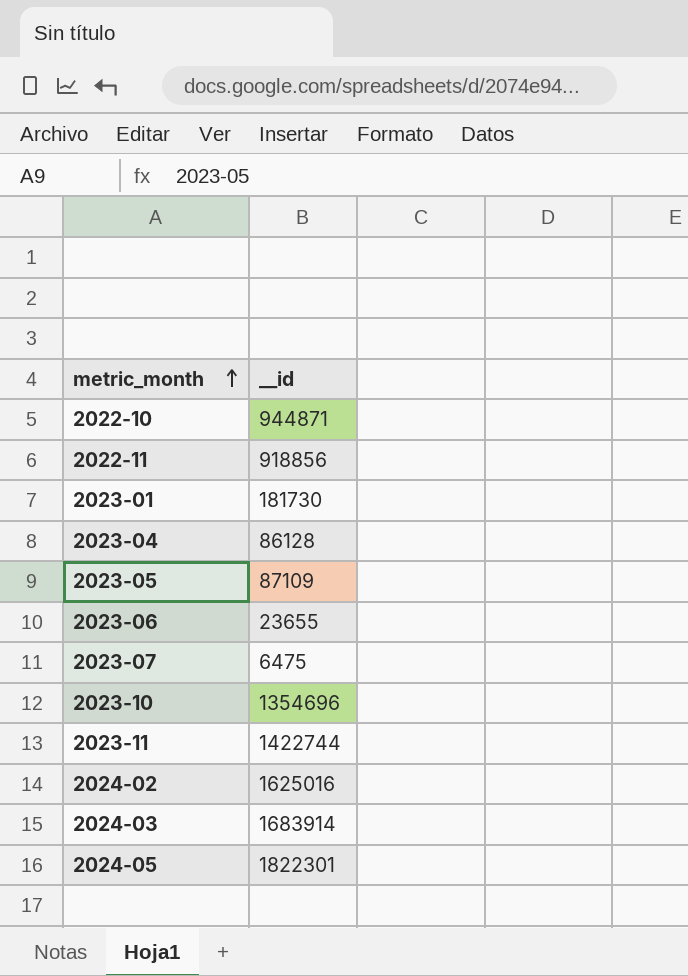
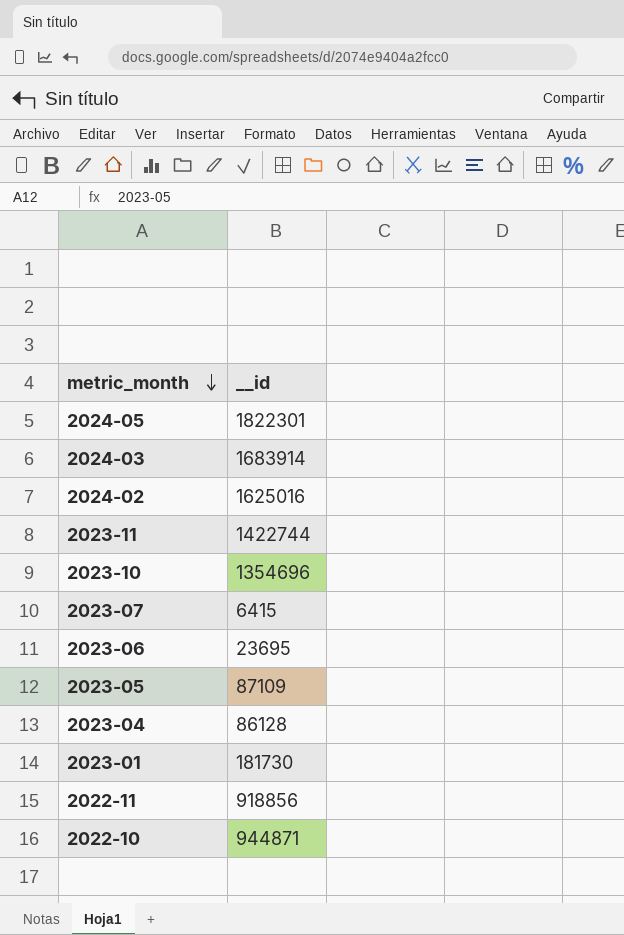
row order: metric_month ascending -> metric_month descending
2023-07 | __id: 6475 -> 6415
2023-06 | __id: 23655 -> 23695

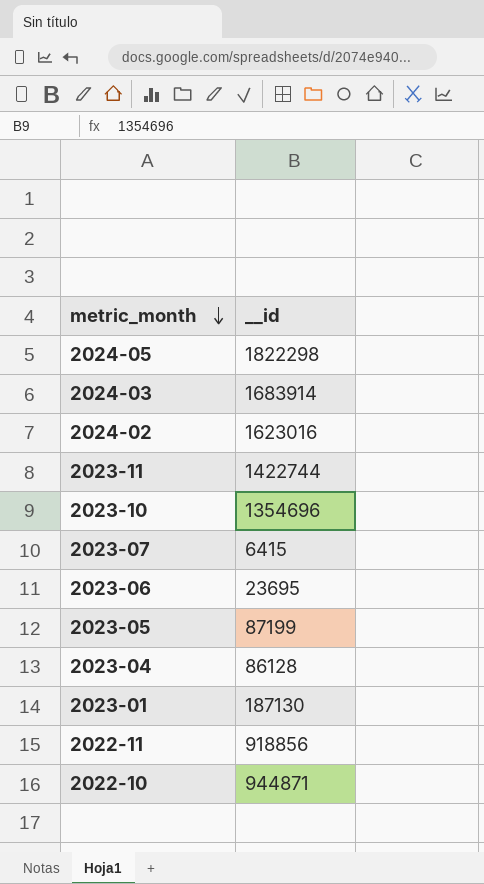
2024-05 | __id: 1822301 -> 1822298
2024-02 | __id: 1625016 -> 1623016
2023-05 | __id: 87109 -> 87199
2023-01 | __id: 181730 -> 187130

